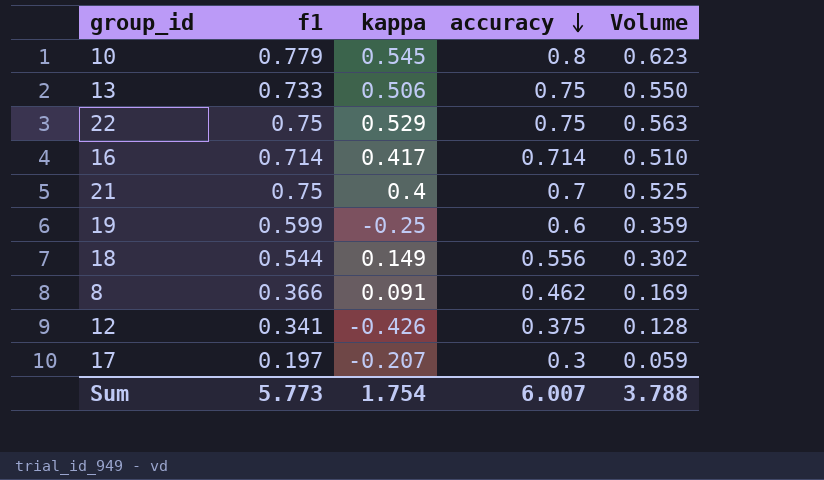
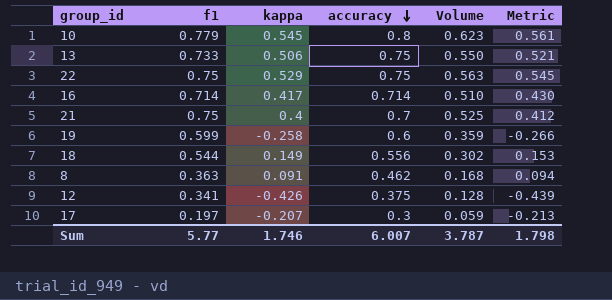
column Metric | formula: none -> [kappa] * 1.03
19 | kappa: -0.25 -> -0.258
8 | f1: 0.366 -> 0.363
8 | Volume: 0.169 -> 0.168
Sum | f1: 5.773 -> 5.77
Sum | kappa: 1.754 -> 1.746
Sum | Volume: 3.788 -> 3.787

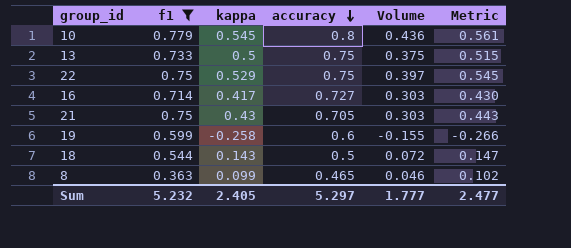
filter: none -> f1 >= 0.363
column Volume | formula: [f1] * [accuracy] -> [kappa] * [accuracy]
13 | kappa: 0.506 -> 0.5
13 | Metric: 0.521 -> 0.515
16 | accuracy: 0.714 -> 0.727
21 | kappa: 0.4 -> 0.43
21 | accuracy: 0.7 -> 0.705
21 | Metric: 0.412 -> 0.443
18 | kappa: 0.149 -> 0.143
18 | accuracy: 0.556 -> 0.5
18 | Metric: 0.153 -> 0.147
8 | kappa: 0.091 -> 0.099
8 | accuracy: 0.462 -> 0.465
8 | Metric: 0.094 -> 0.102
Sum | f1: 5.77 -> 5.232
Sum | kappa: 1.746 -> 2.405
Sum | accuracy: 6.007 -> 5.297
Sum | Volume: 3.787 -> 1.777
Sum | Metric: 1.798 -> 2.477

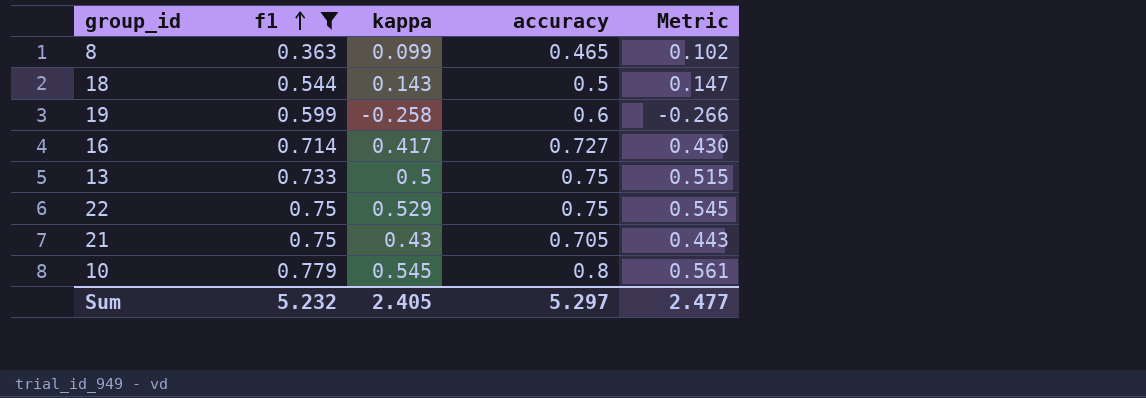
row order: accuracy descending -> f1 ascending
column Volume | formula: [kappa] * [accuracy] -> none

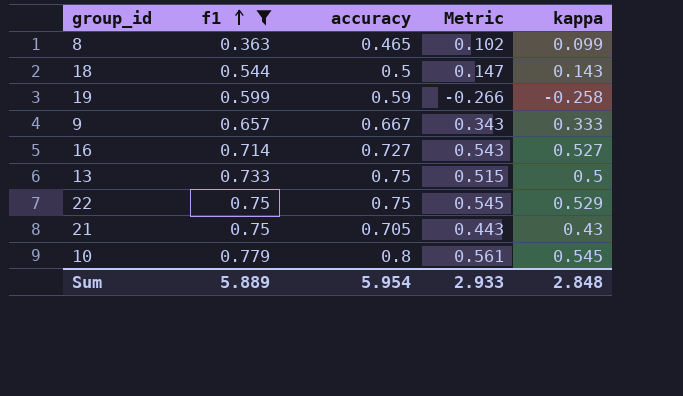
column kappa | position: 3 -> 5
19 | accuracy: 0.6 -> 0.59
row 9: none -> 0.657 | 0.667 | 0.343 | 0.333
16 | Metric: 0.430 -> 0.543
16 | kappa: 0.417 -> 0.527
Sum | f1: 5.232 -> 5.889
Sum | accuracy: 5.297 -> 5.954
Sum | Metric: 2.477 -> 2.933
Sum | kappa: 2.405 -> 2.848

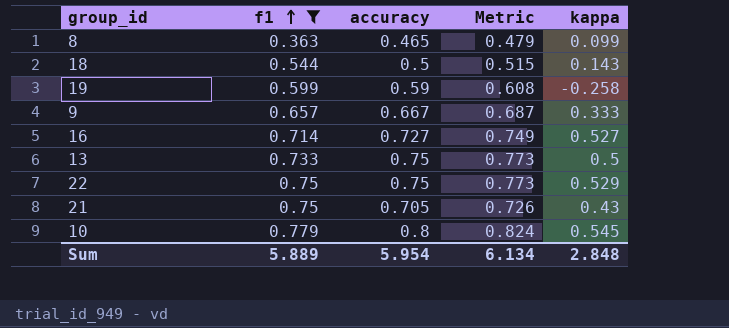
column Metric | formula: [kappa] * 1.03 -> [accuracy] * 1.03
Sum | Metric: 2.933 -> 6.134

